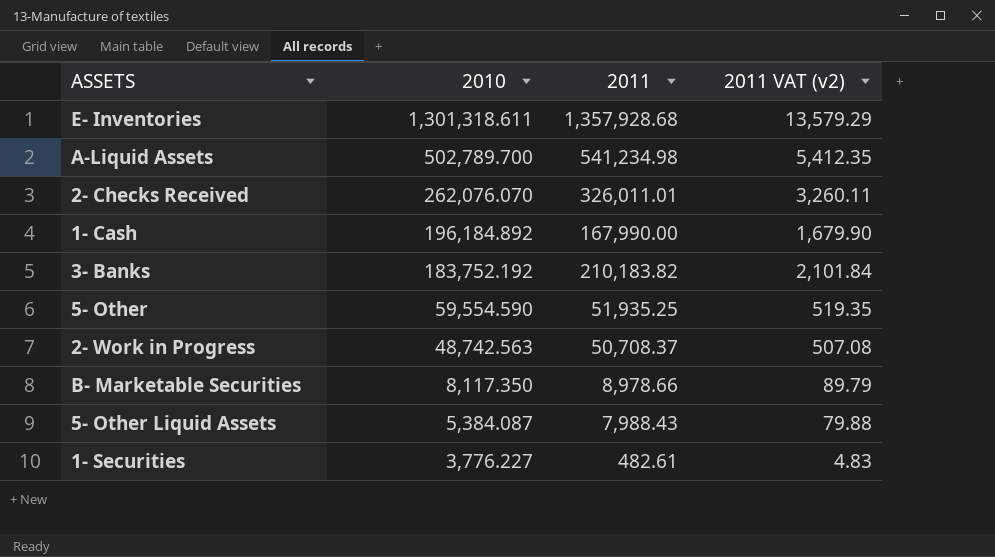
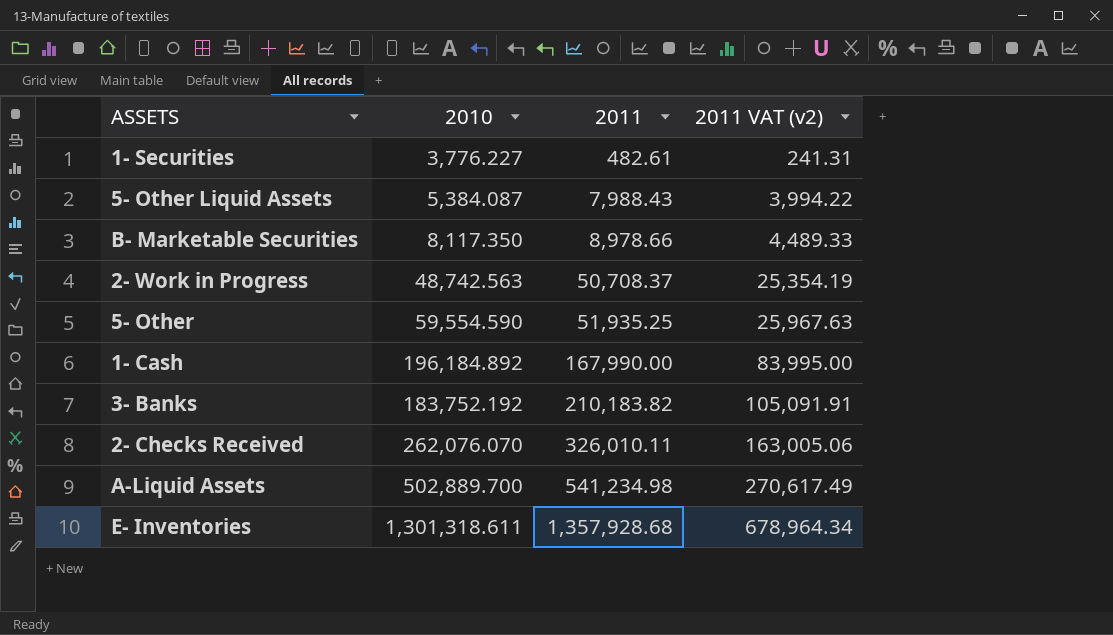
row order: 2010 descending -> 2011 ascending
column 2011 VAT (v2) | formula: [2011] * 0.01 -> [2011] * 0.5
2- Checks Received | 2011: 326,011.01 -> 326,010.11
A-Liquid Assets | 2010: 502,789.700 -> 502,889.700

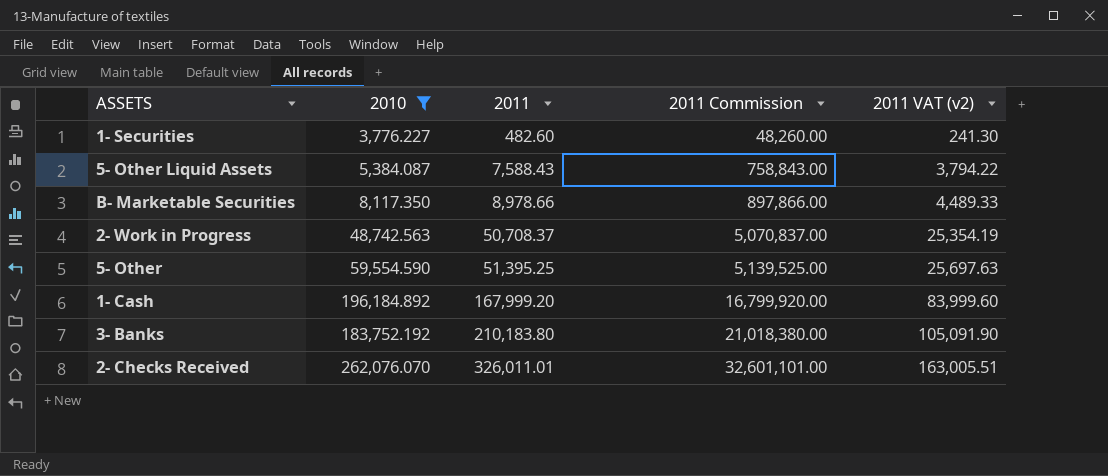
filter: none -> 2010 <= 262,076.070
column 2011 Commission | formula: none -> [2011] * 100
1- Securities | 2011: 482.61 -> 482.60
1- Securities | 2011 VAT (v2): 241.31 -> 241.30
5- Other Liquid Assets | 2011: 7,988.43 -> 7,588.43
5- Other Liquid Assets | 2011 VAT (v2): 3,994.22 -> 3,794.22
5- Other | 2011: 51,935.25 -> 51,395.25
5- Other | 2011 VAT (v2): 25,967.63 -> 25,697.63
1- Cash | 2011: 167,990.00 -> 167,999.20
1- Cash | 2011 VAT (v2): 83,995.00 -> 83,999.60
3- Banks | 2011: 210,183.82 -> 210,183.80
3- Banks | 2011 VAT (v2): 105,091.91 -> 105,091.90
2- Checks Received | 2011: 326,010.11 -> 326,011.01
2- Checks Received | 2011 VAT (v2): 163,005.06 -> 163,005.51

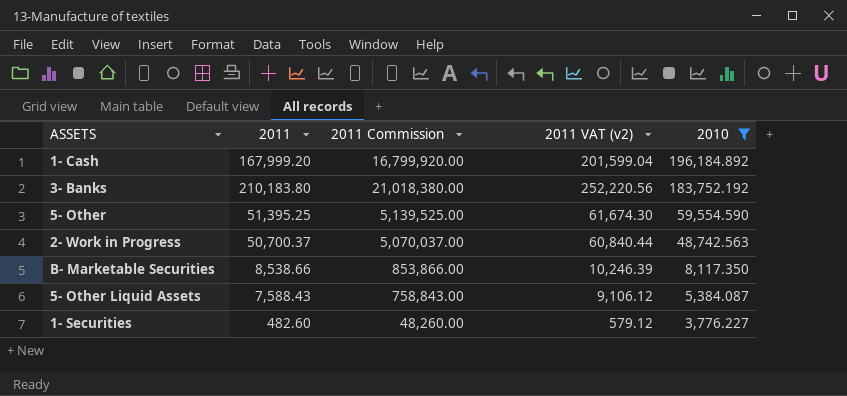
row order: 2011 ascending -> 2010 descending
column 2011 VAT (v2) | formula: [2011] * 0.5 -> [2011] * 1.2
column 2010 | position: 2 -> 5
row 2- Checks Received: 262,076.070 | 326,011.01 | 32,601,101.00 | 163,005.51 -> none
2- Work in Progress | 2011: 50,708.37 -> 50,700.37
2- Work in Progress | 2011 Commission: 5,070,837.00 -> 5,070,037.00
B- Marketable Securities | 2011: 8,978.66 -> 8,538.66
B- Marketable Securities | 2011 Commission: 897,866.00 -> 853,866.00

